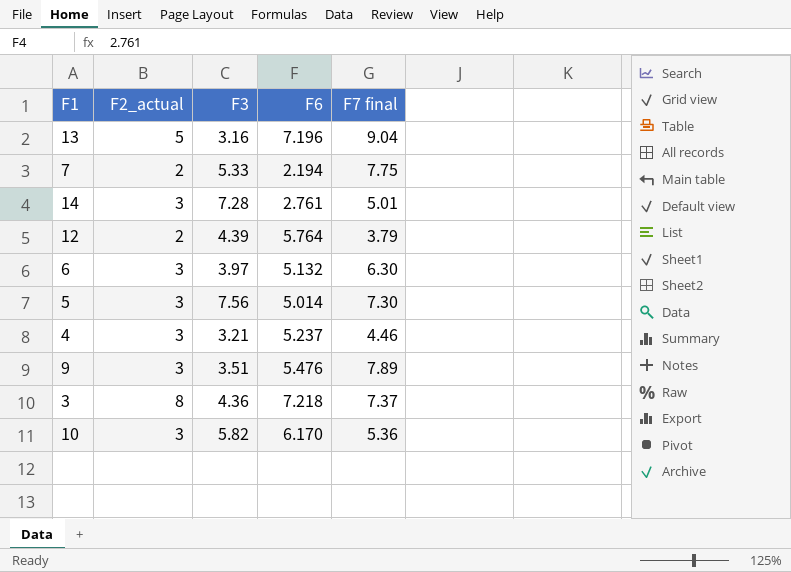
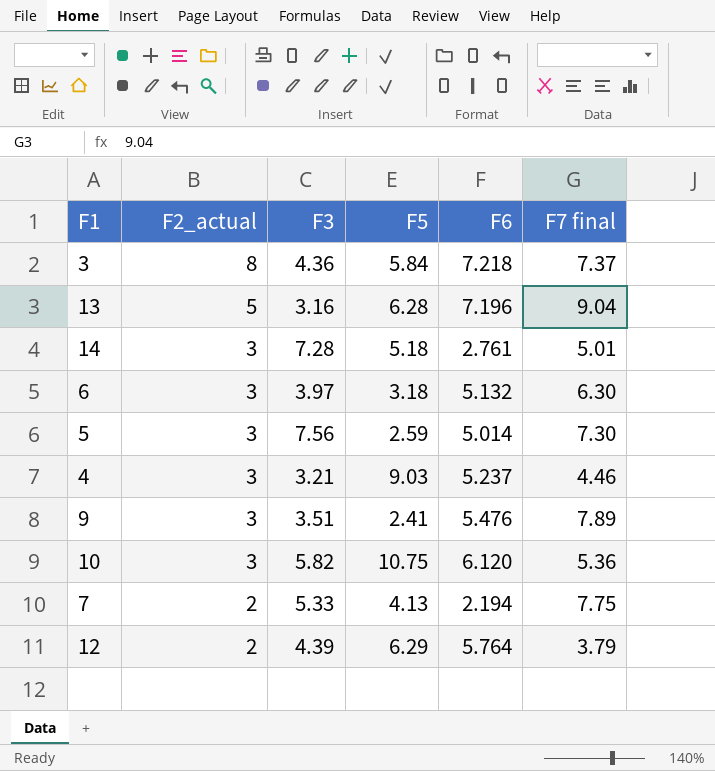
row order: none -> F2_actual descending
column F5 | position: none -> 4
10 | F6: 6.170 -> 6.120

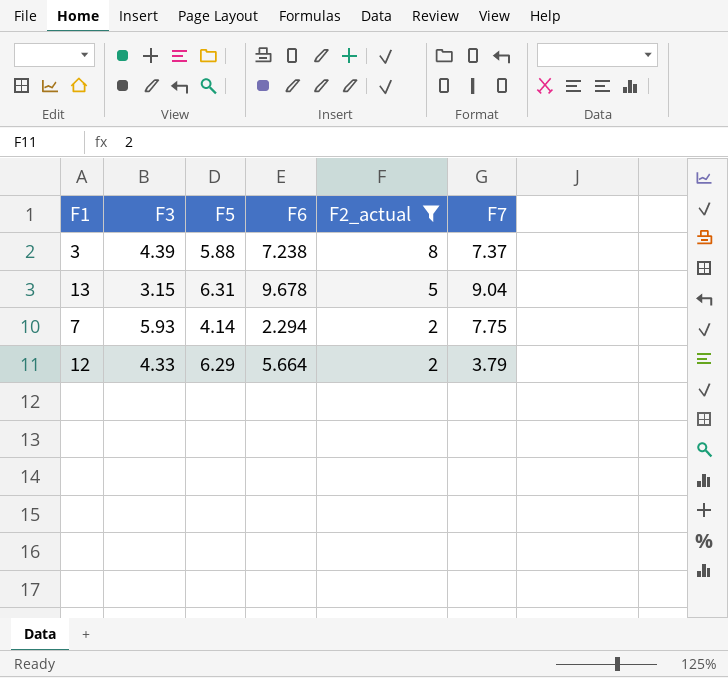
filter: none -> F2_actual != 3
column F2_actual | position: 2 -> 5
column name: F7 final -> F7
3 | F3: 4.36 -> 4.39
3 | F5: 5.84 -> 5.88
3 | F6: 7.218 -> 7.238
13 | F3: 3.16 -> 3.15
13 | F5: 6.28 -> 6.31
13 | F6: 7.196 -> 9.678
7 | F3: 5.33 -> 5.93
7 | F5: 4.13 -> 4.14
7 | F6: 2.194 -> 2.294
12 | F3: 4.39 -> 4.33
12 | F6: 5.764 -> 5.664

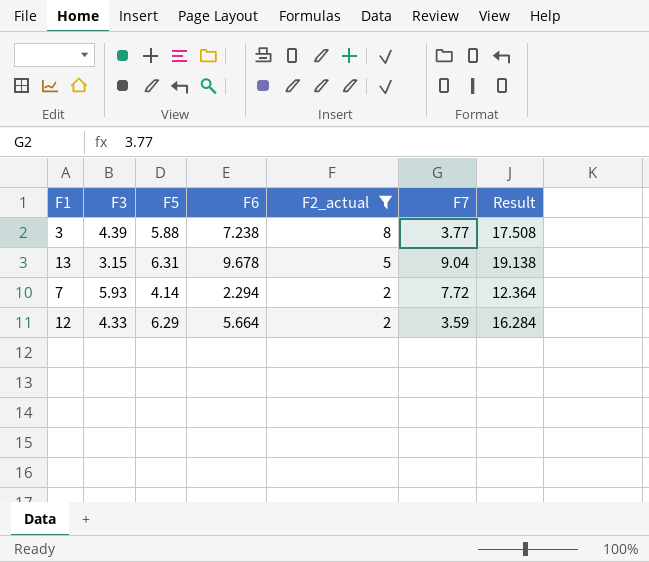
column Result | formula: none -> [F3] + [F5] + [F6]
3 | F7: 7.37 -> 3.77
7 | F7: 7.75 -> 7.72
12 | F7: 3.79 -> 3.59

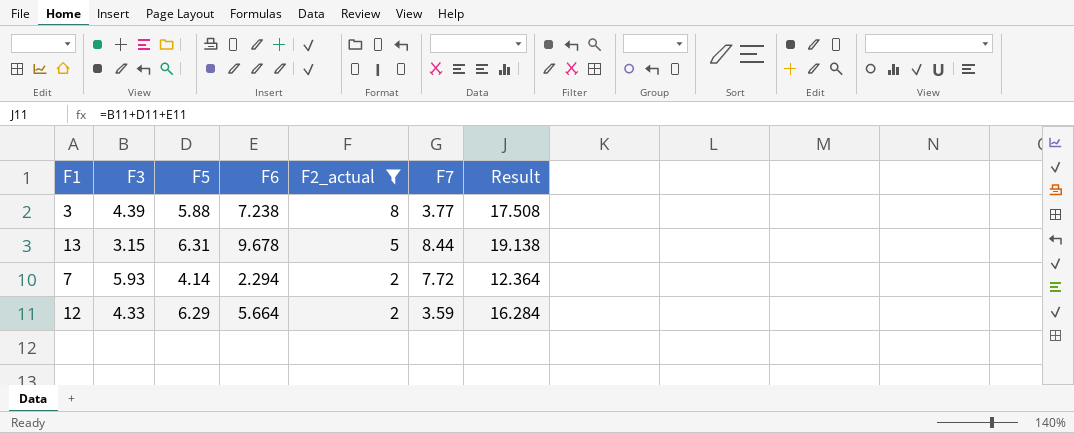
13 | F7: 9.04 -> 8.44

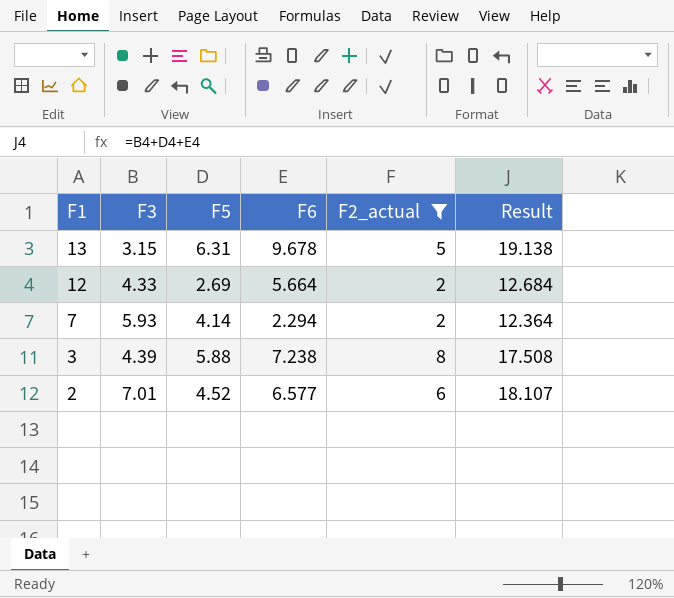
row order: F2_actual descending -> F1 descending
column F7 | position: 6 -> none
12 | F5: 6.29 -> 2.69
12 | Result: 16.284 -> 12.684
row 2: none -> 7.01 | 4.52 | 6.577 | 6 | 18.107

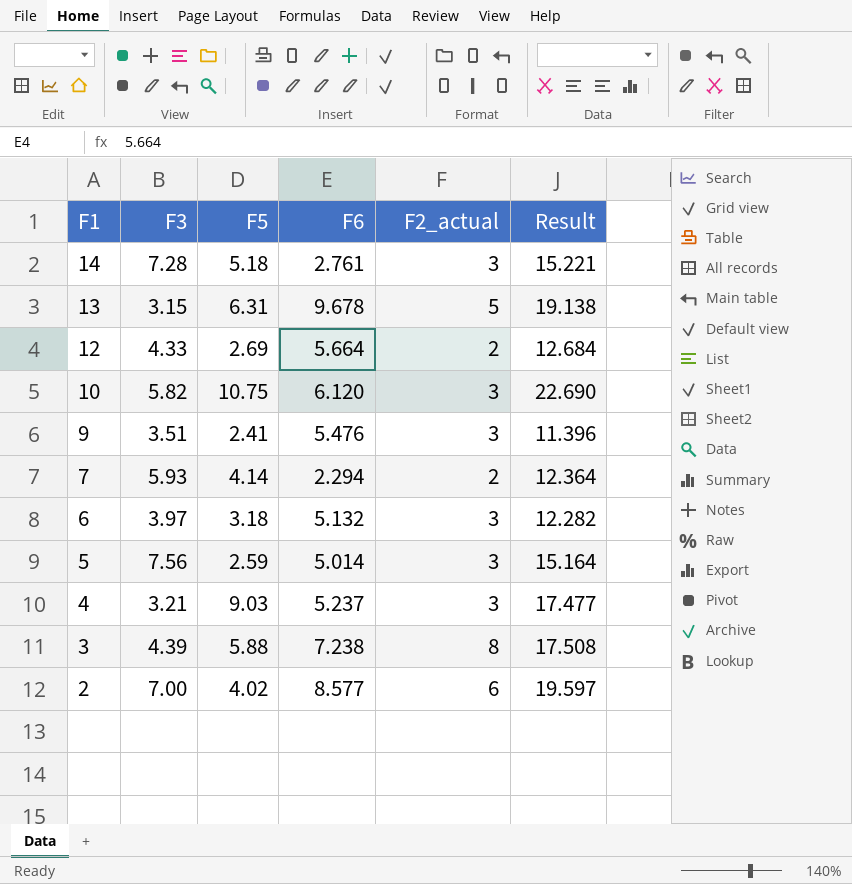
filter: F2_actual != 3 -> none
2 | F3: 7.01 -> 7.00
2 | F5: 4.52 -> 4.02
2 | F6: 6.577 -> 8.577
2 | Result: 18.107 -> 19.597

